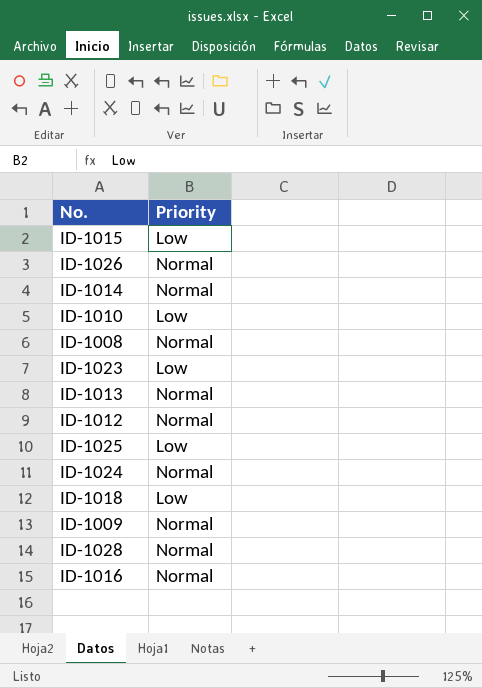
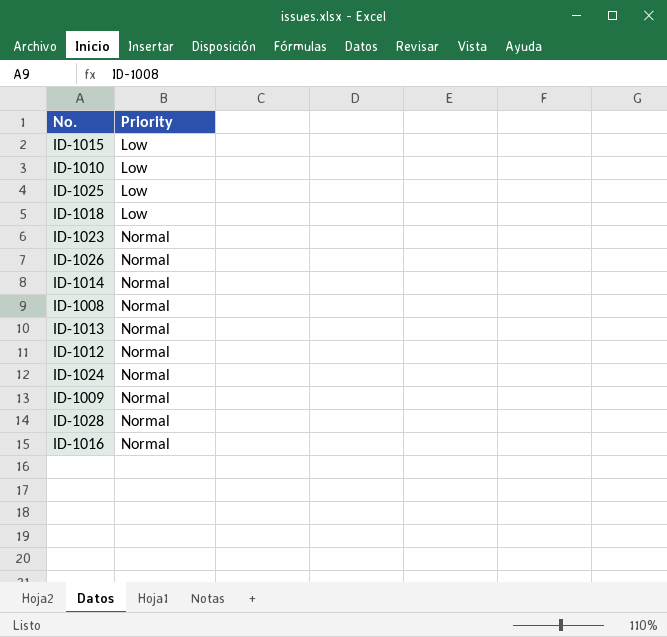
row order: none -> Priority ascending
ID-1023 | Priority: Low -> Normal

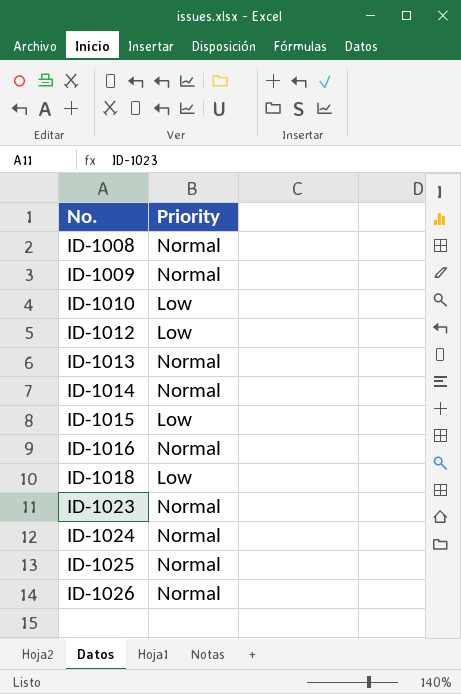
row order: Priority ascending -> No. ascending
row ID-1028: Normal -> none
ID-1012 | Priority: Normal -> Low
ID-1025 | Priority: Low -> Normal

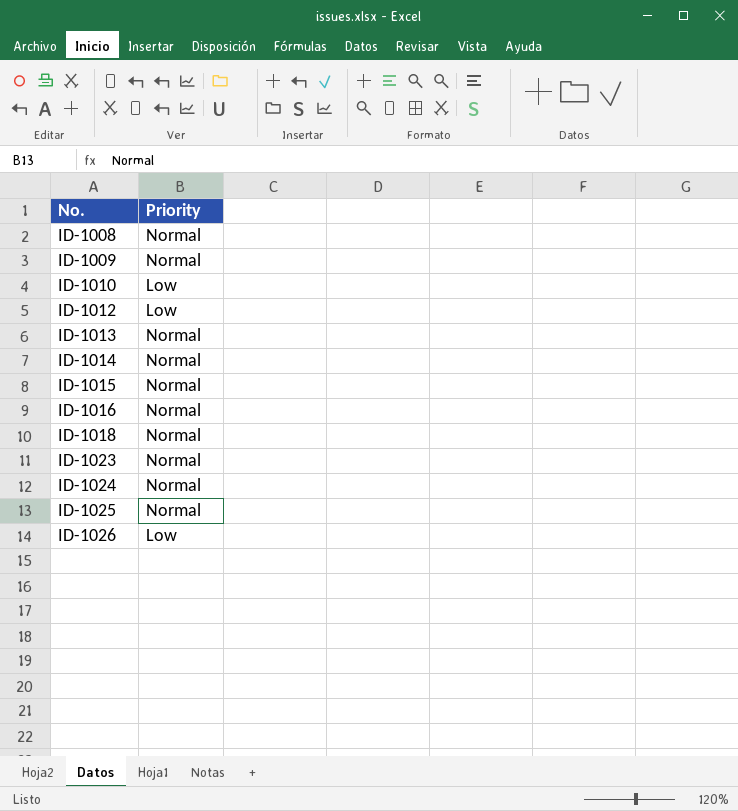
ID-1015 | Priority: Low -> Normal
ID-1018 | Priority: Low -> Normal
ID-1026 | Priority: Normal -> Low

